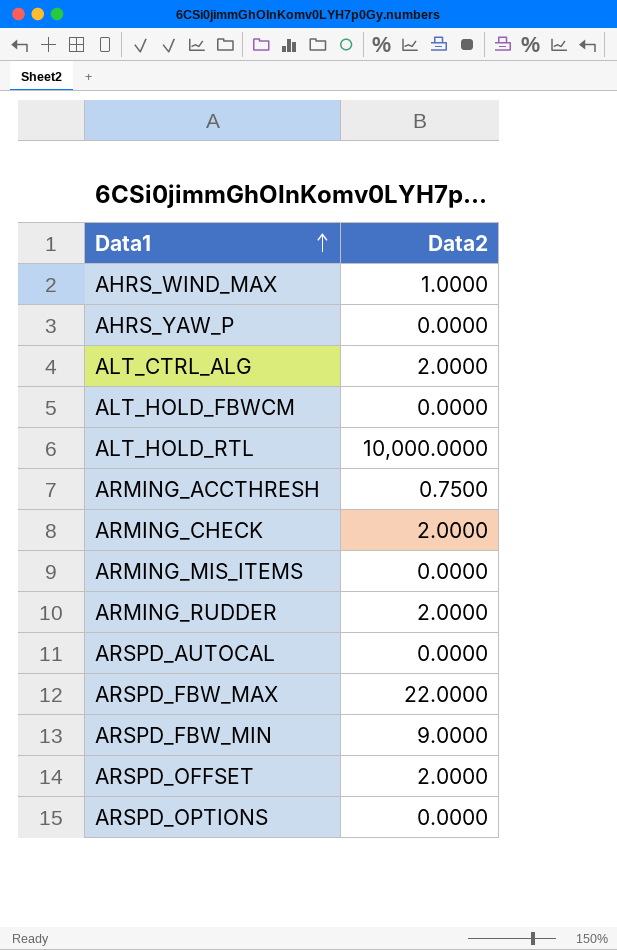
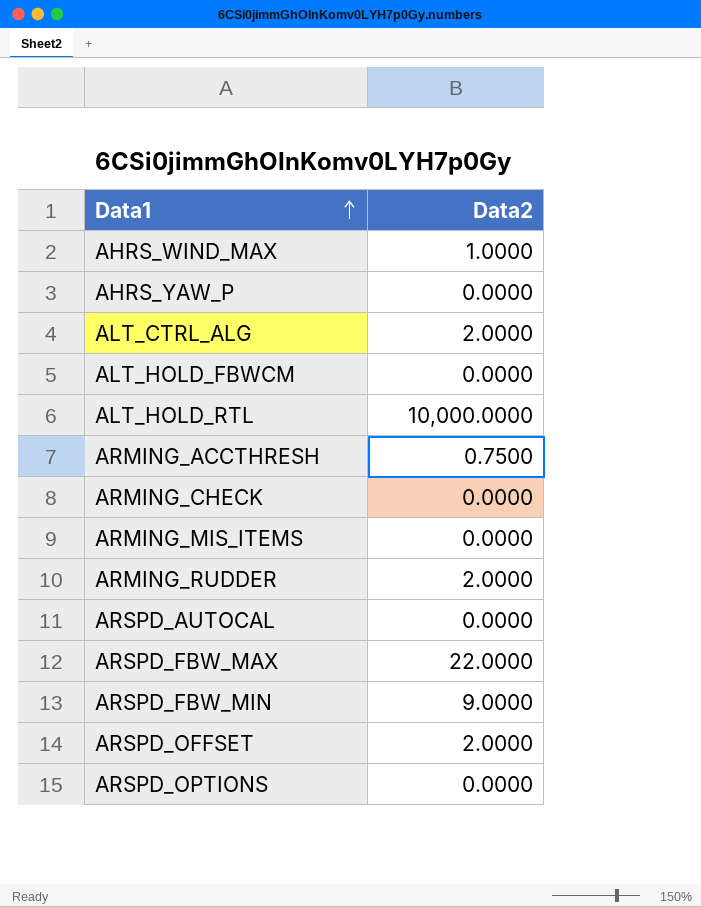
ARMING_CHECK | Data2: 2.0000 -> 0.0000

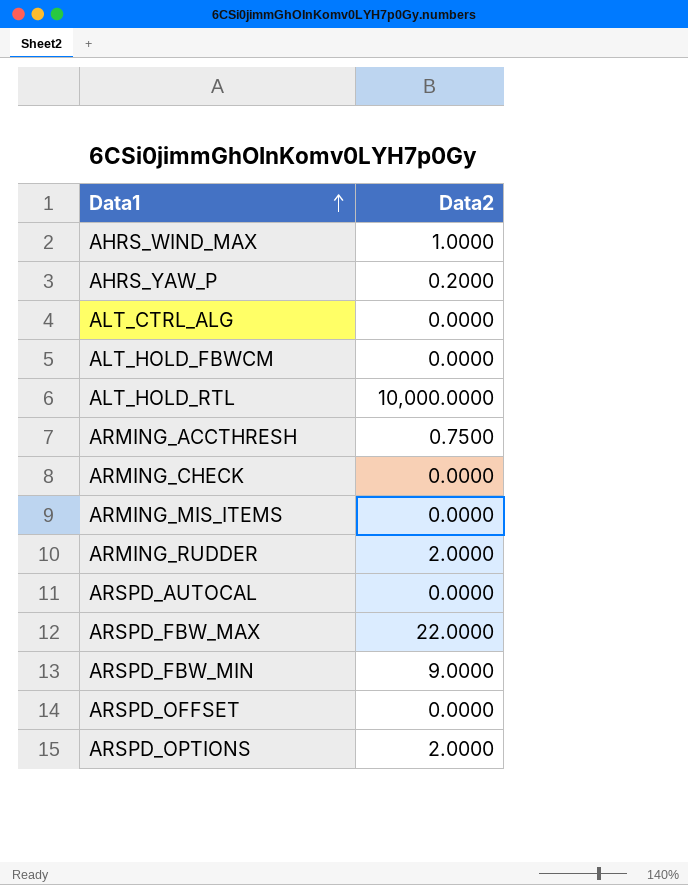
AHRS_YAW_P | Data2: 0.0000 -> 0.2000
ALT_CTRL_ALG | Data2: 2.0000 -> 0.0000
ARSPD_OFFSET | Data2: 2.0000 -> 0.0000
ARSPD_OPTIONS | Data2: 0.0000 -> 2.0000

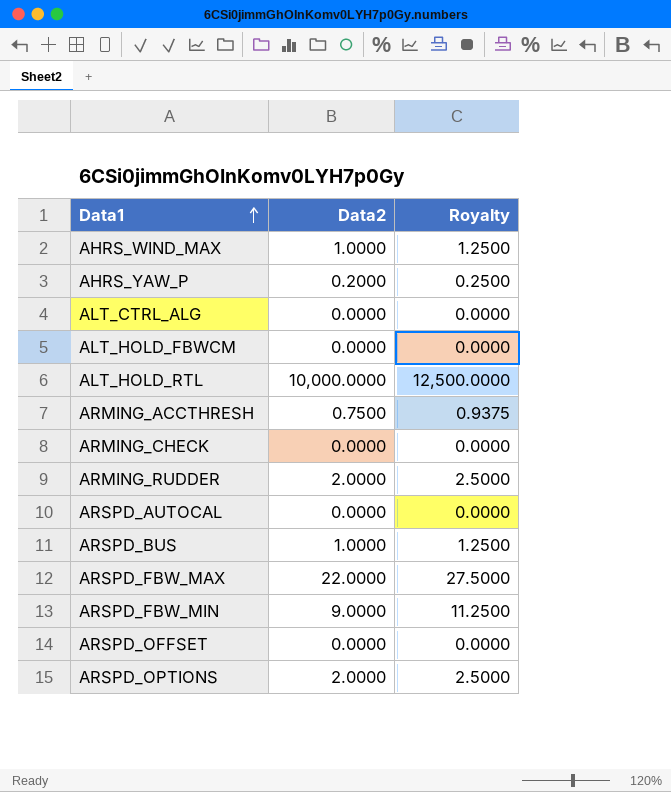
column Royalty | formula: none -> [Data2] * 1.25
row ARMING_MIS_ITEMS: 0.0000 -> none
row ARSPD_BUS: none -> 1.0000 | 1.2500

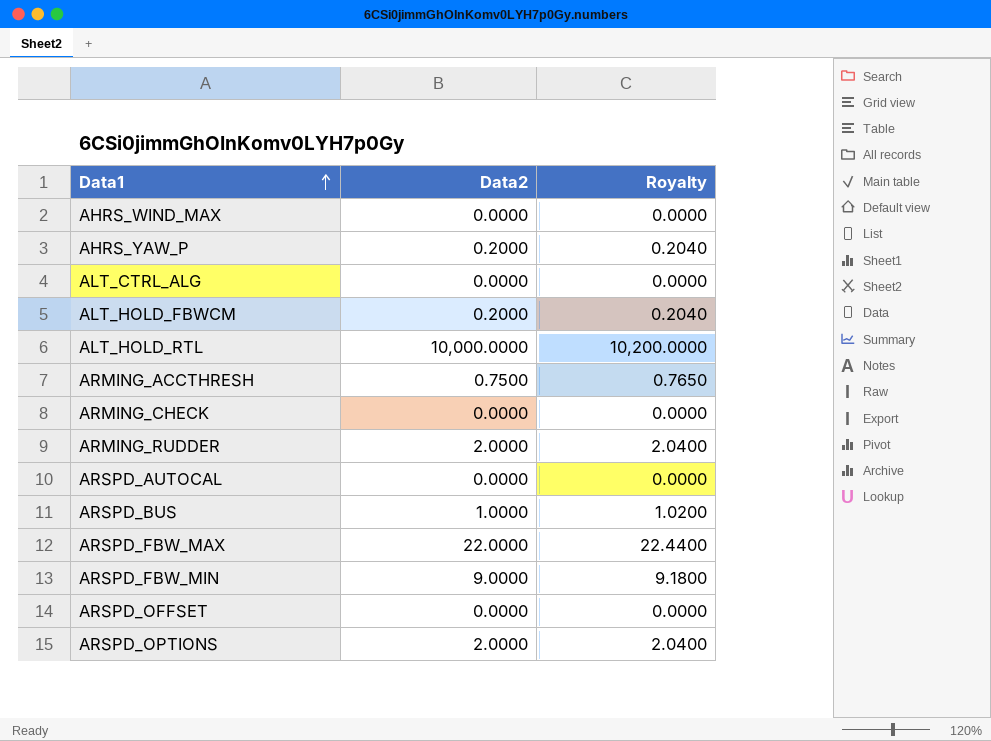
column Royalty | formula: [Data2] * 1.25 -> [Data2] * 1.02
AHRS_WIND_MAX | Data2: 1.0000 -> 0.0000
ALT_HOLD_FBWCM | Data2: 0.0000 -> 0.2000

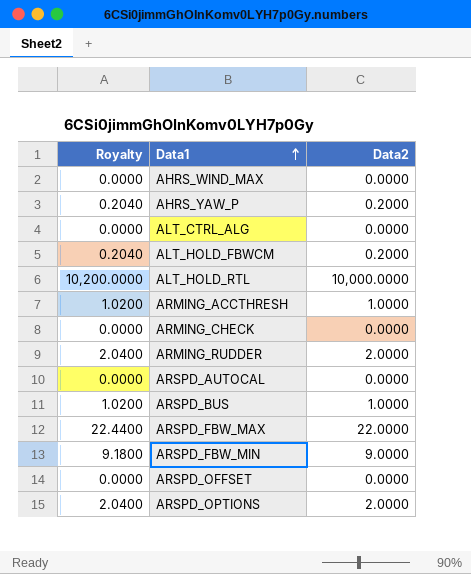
column Royalty | position: 3 -> 1
ARMING_ACCTHRESH | Royalty: 0.7650 -> 1.0200
ARMING_ACCTHRESH | Data2: 0.7500 -> 1.0000

